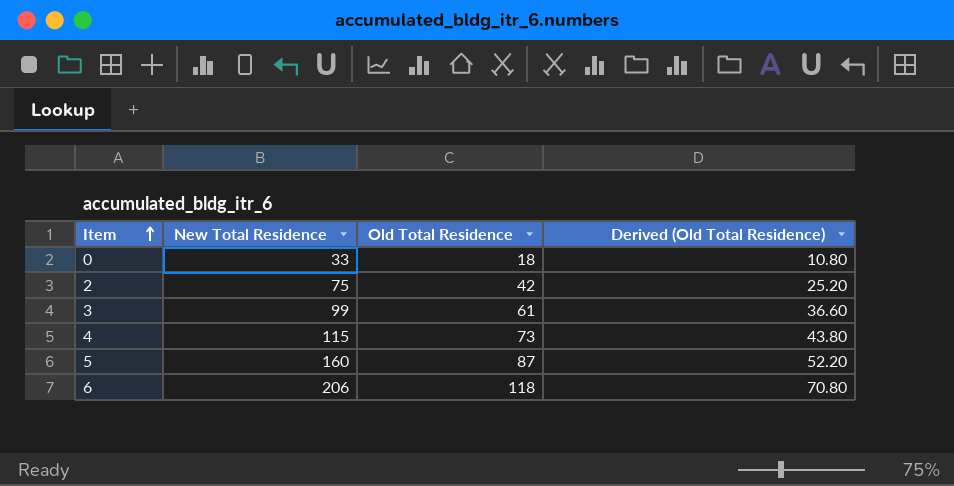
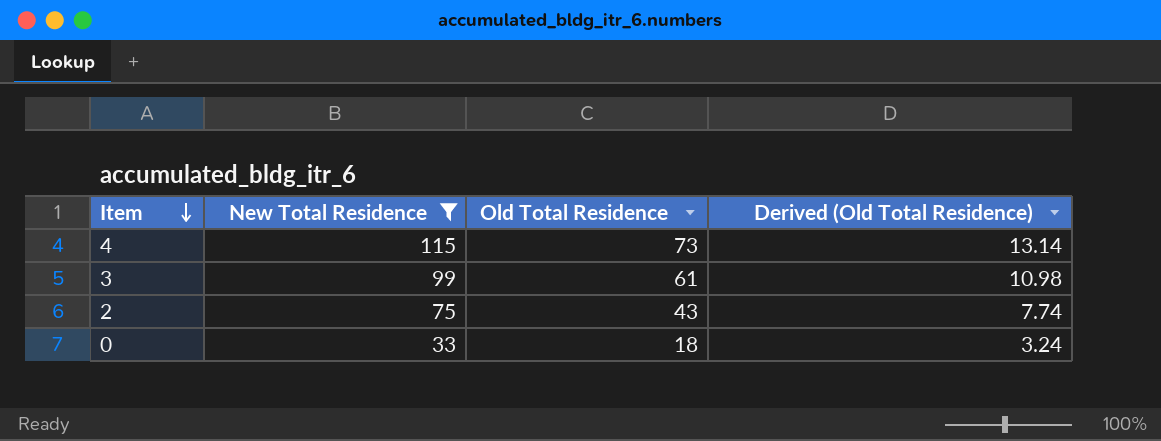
filter: none -> New Total Residence <= 115
row order: Item ascending -> Item descending
column Derived (Old Total Residence) | formula: [Old Total Residence] * 0.6 -> [Old Total Residence] * 0.18
2 | Old Total Residence: 42 -> 43

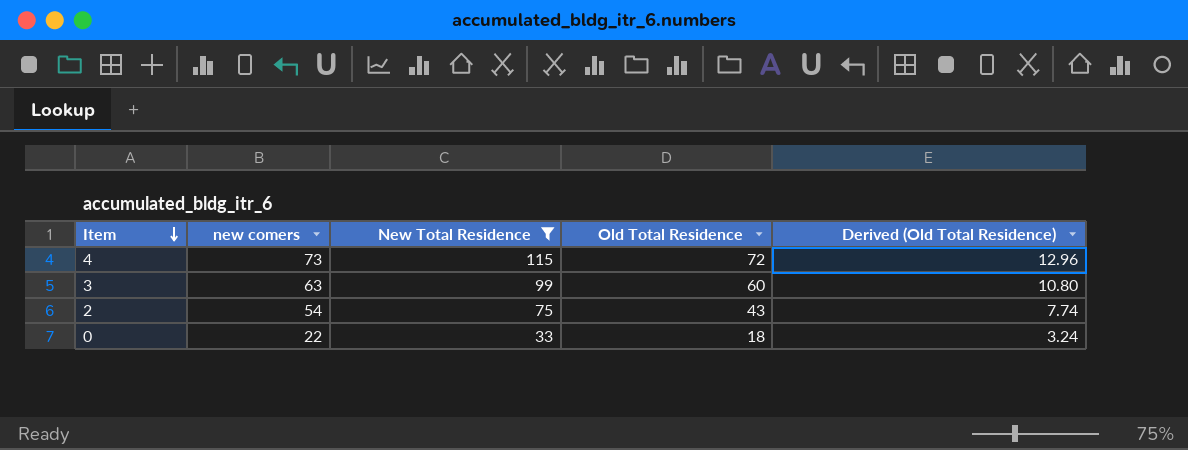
column new comers | position: none -> 2
4 | Old Total Residence: 73 -> 72
4 | Derived (Old Total Residence): 13.14 -> 12.96
3 | Old Total Residence: 61 -> 60
3 | Derived (Old Total Residence): 10.98 -> 10.80

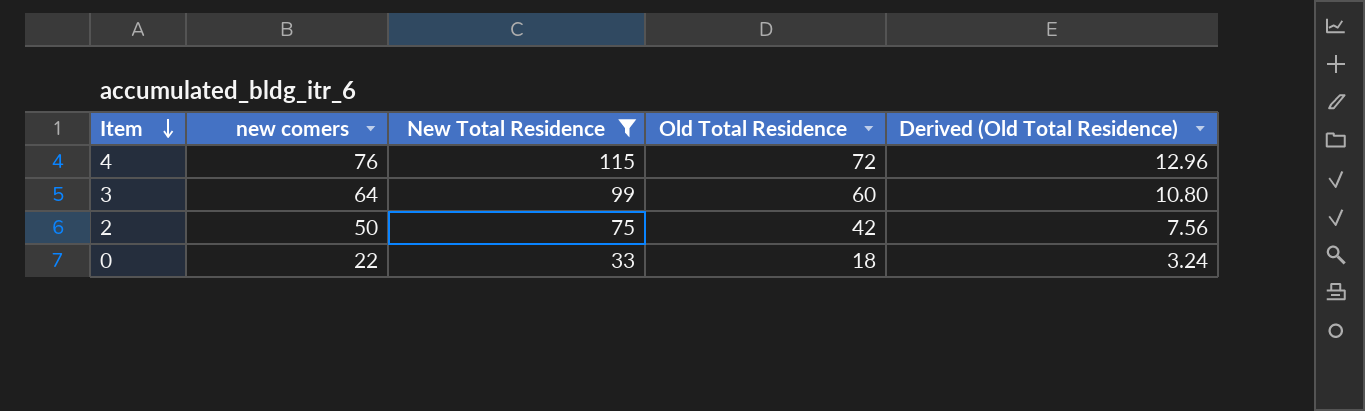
4 | new comers: 73 -> 76
3 | new comers: 63 -> 64
2 | new comers: 54 -> 50
2 | Old Total Residence: 43 -> 42
2 | Derived (Old Total Residence): 7.74 -> 7.56

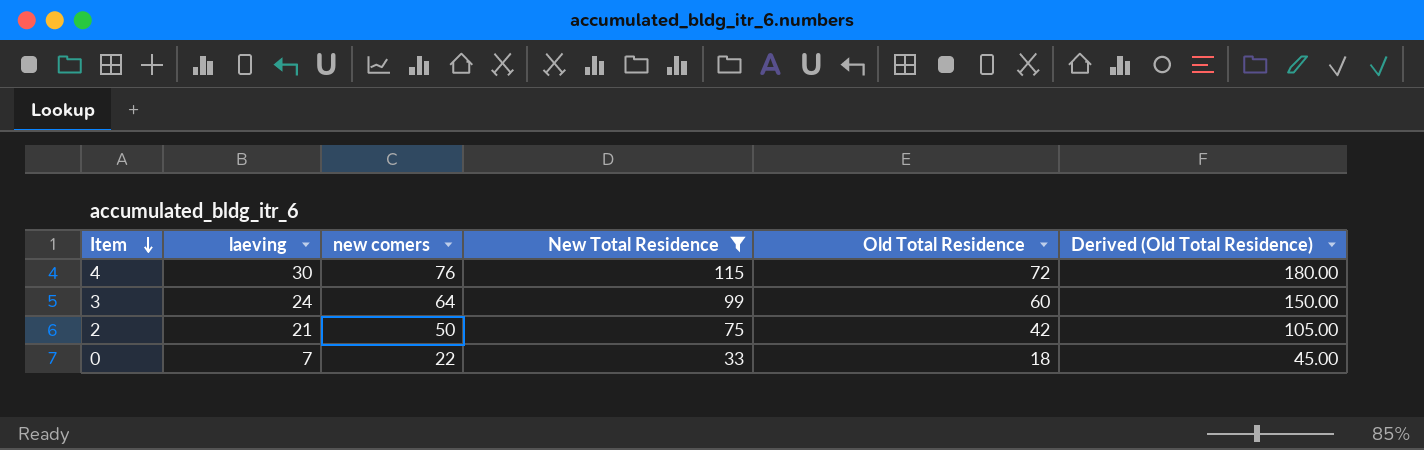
column laeving | position: none -> 2
column Derived (Old Total Residence) | formula: [Old Total Residence] * 0.18 -> [Old Total Residence] * 2.5

